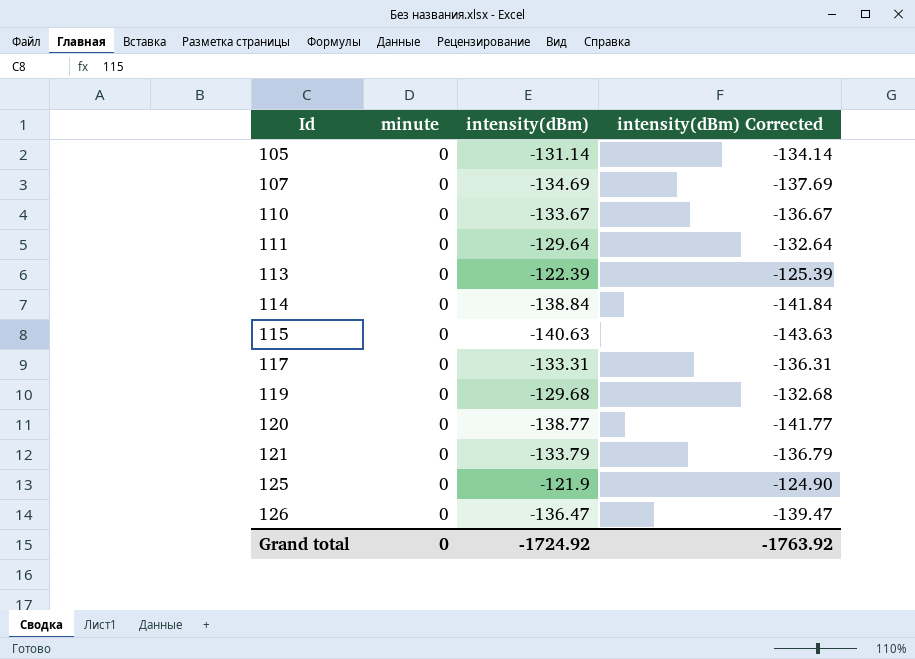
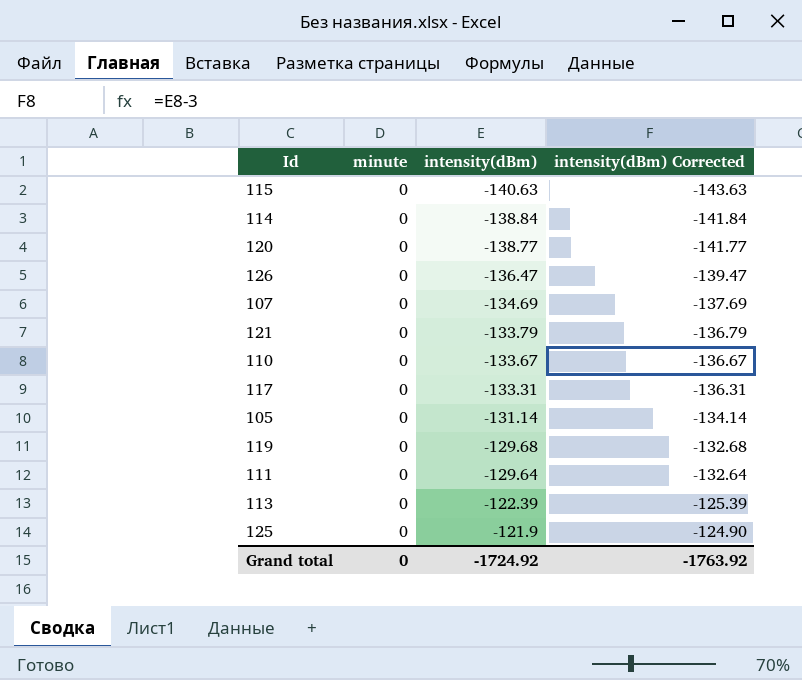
row order: Id ascending -> intensity(dBm) ascending

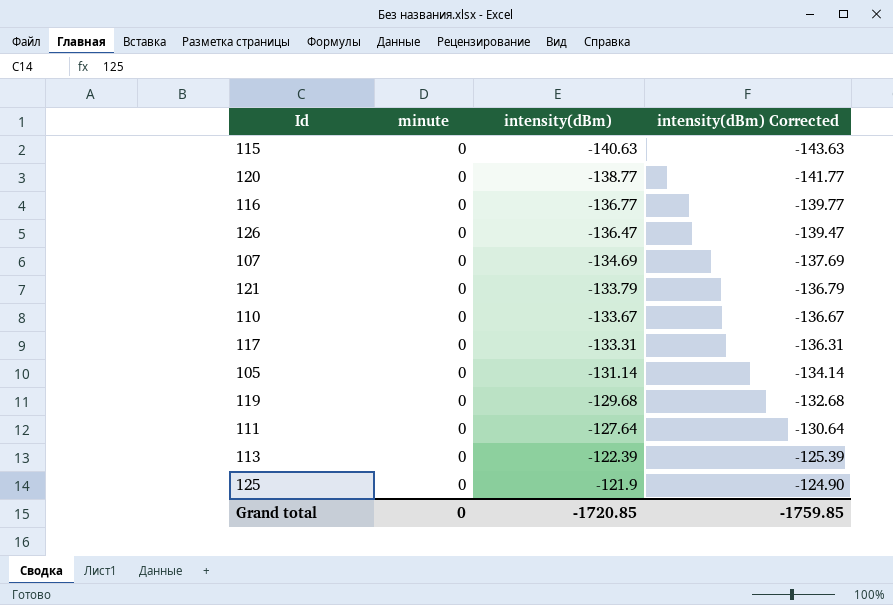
row 114: 0 | -138.84 | -141.84 -> none
row 116: none -> 0 | -136.77 | -139.77
111 | intensity(dBm): -129.64 -> -127.64
111 | intensity(dBm) Corrected: -132.64 -> -130.64
Grand total | intensity(dBm): -1724.92 -> -1720.85
Grand total | intensity(dBm) Corrected: -1763.92 -> -1759.85

